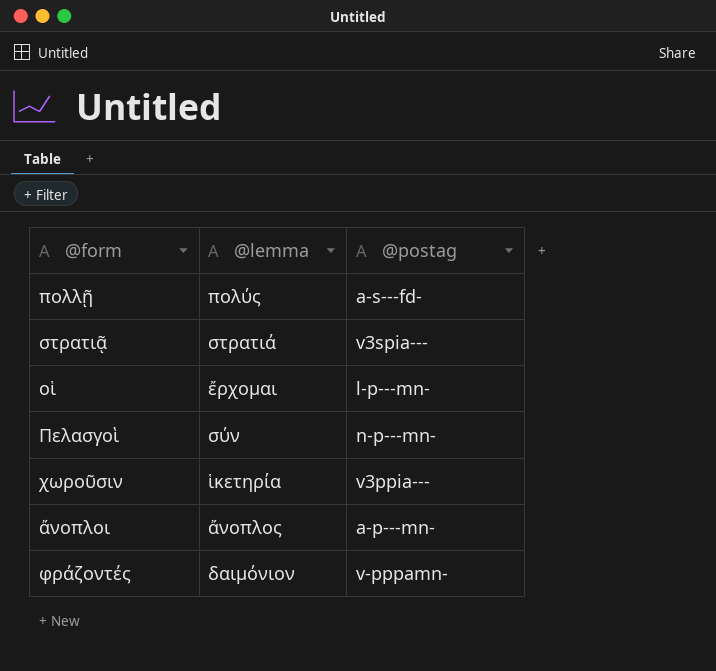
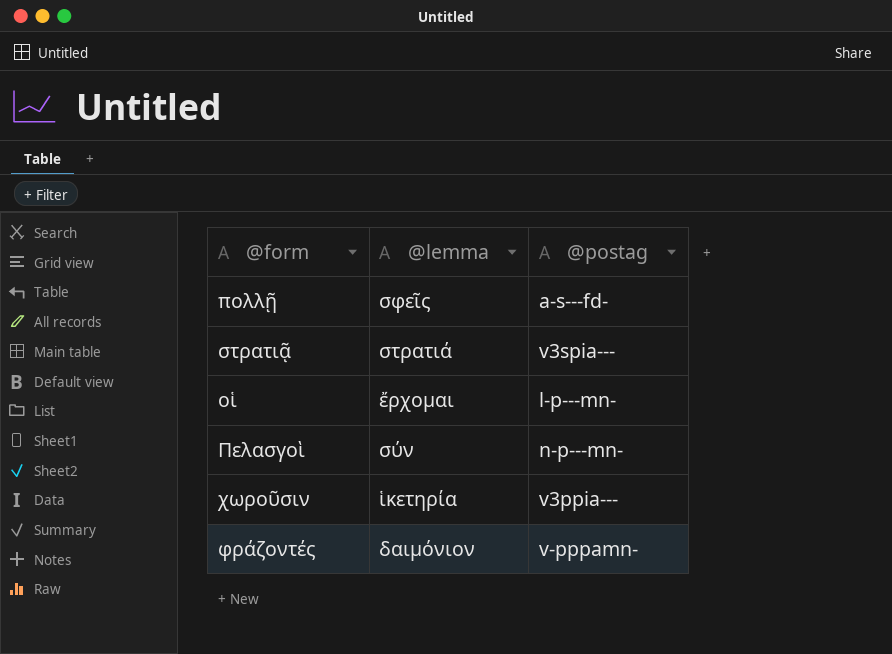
row ἄνοπλοι: ἄνοπλος | a-p---mn- -> none
πολλῇ | @lemma: πολύς -> σφεῖς

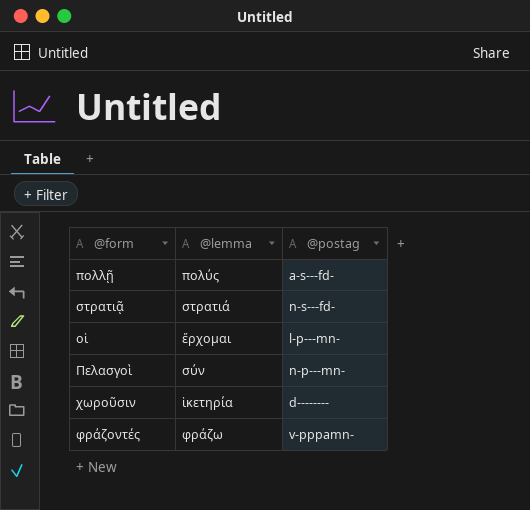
πολλῇ | @lemma: σφεῖς -> πολύς
στρατιᾷ | @postag: v3spia--- -> n-s---fd-
χωροῦσιν | @postag: v3ppia--- -> d--------
φράζοντές | @lemma: δαιμόνιον -> φράζω

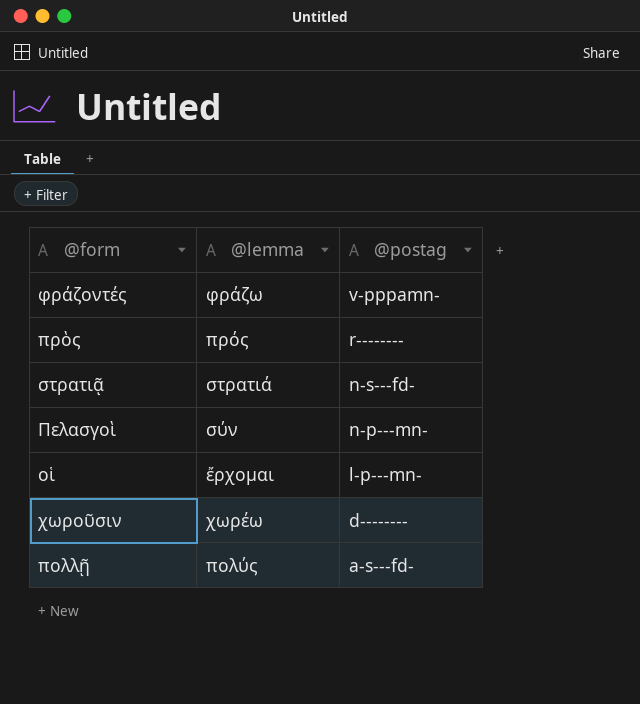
row order: none -> @postag descending
row πρὸς: none -> πρός | r--------
χωροῦσιν | @lemma: ἱκετηρία -> χωρέω

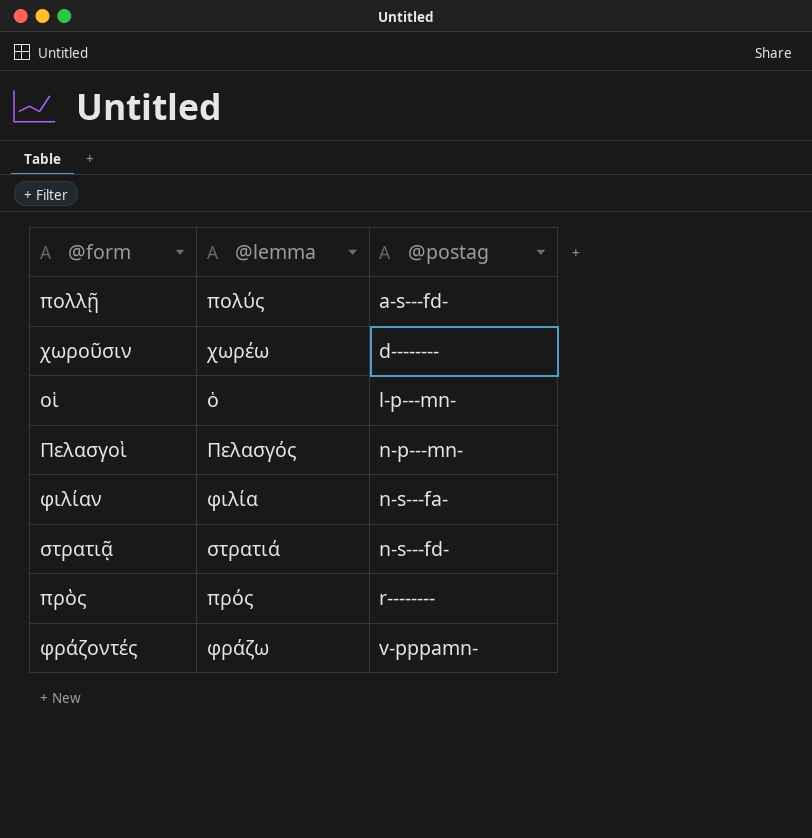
row order: @postag descending -> @postag ascending
οἱ | @lemma: ἔρχομαι -> ὁ
Πελασγοὶ | @lemma: σύν -> Πελασγός
row φιλίαν: none -> φιλία | n-s---fa-

